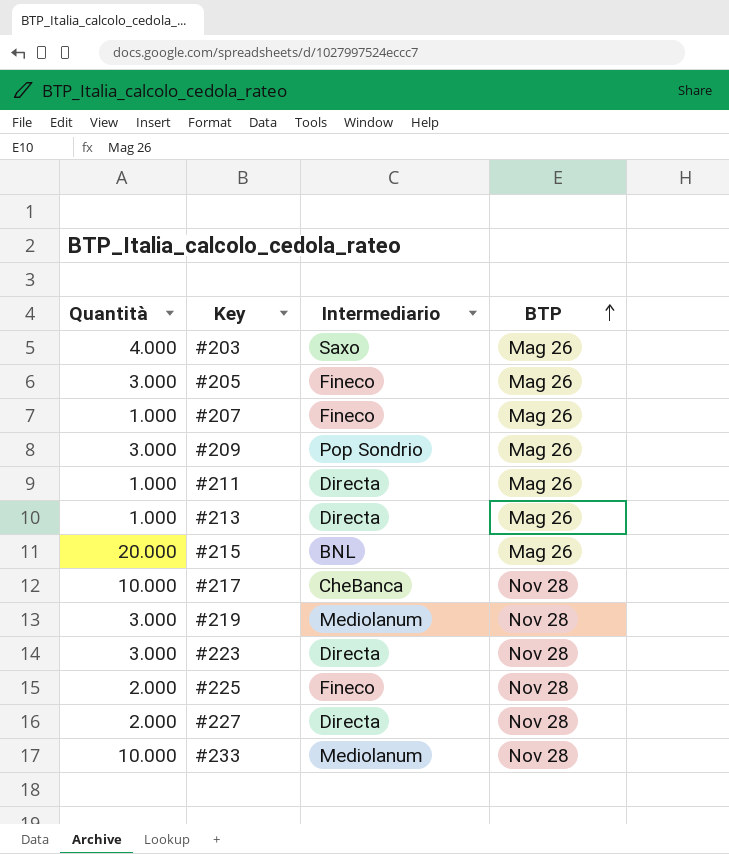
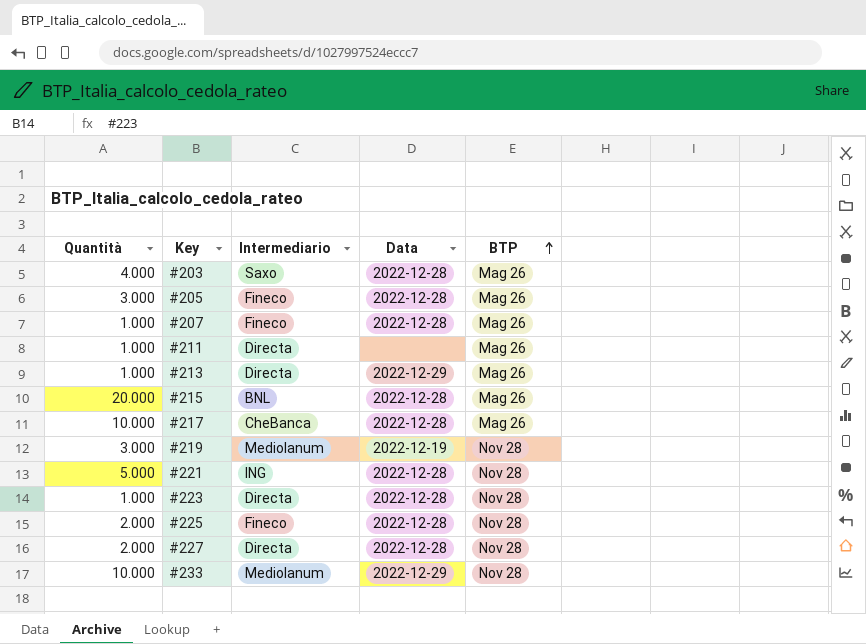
column Data | position: none -> 4
row #209: 3.000 | Pop Sondrio | Mag 26 -> none
#217 | BTP: Nov 28 -> Mag 26
row #221: none -> 5.000 | ING | 2022-12-28 | Nov 28
#223 | Quantità: 3.000 -> 1.000

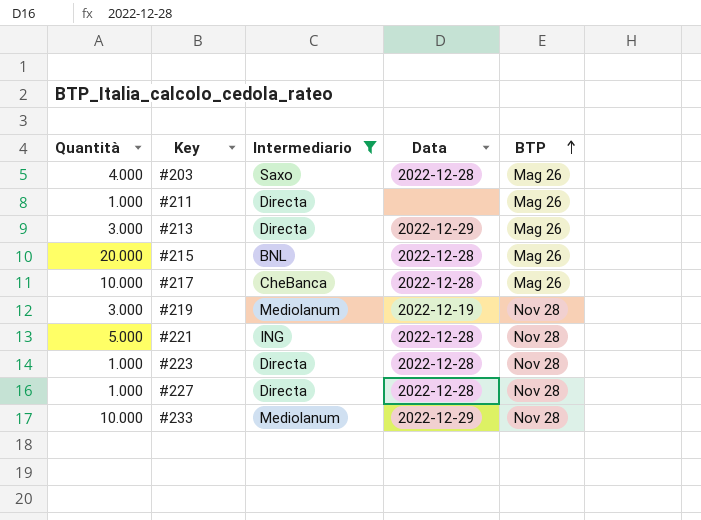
filter: none -> Intermediario != Fineco
#213 | Quantità: 1.000 -> 3.000
#227 | Quantità: 2.000 -> 1.000

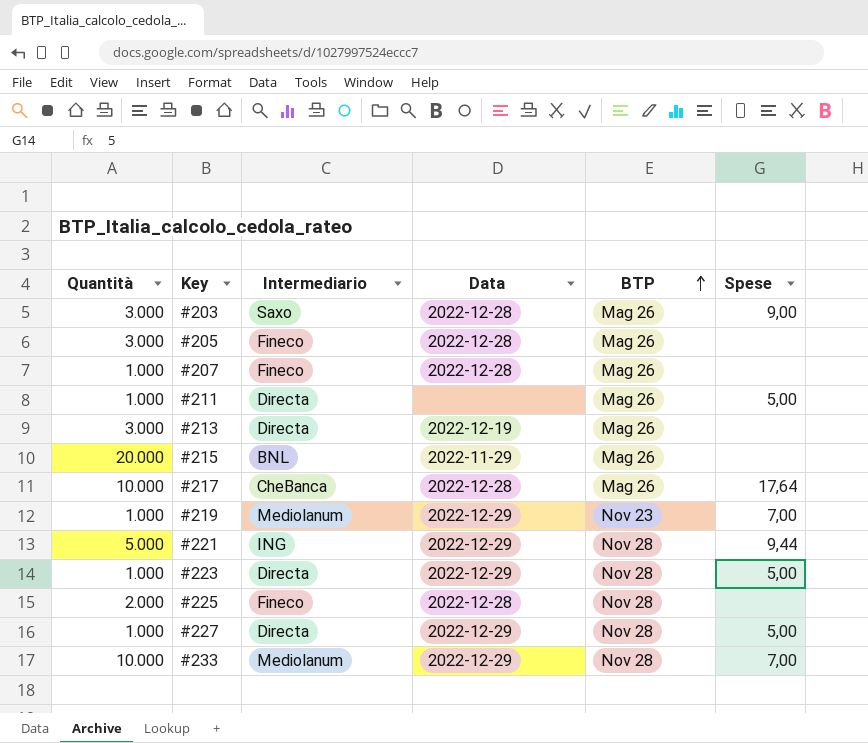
filter: Intermediario != Fineco -> none
column Spese | position: none -> 6
#203 | Quantità: 4.000 -> 3.000
#213 | Data: 2022-12-29 -> 2022-12-19
#215 | Data: 2022-12-28 -> 2022-11-29
#219 | Quantità: 3.000 -> 1.000
#219 | Data: 2022-12-19 -> 2022-12-29
#219 | BTP: Nov 28 -> Nov 23
#221 | Data: 2022-12-28 -> 2022-12-29
#223 | Data: 2022-12-28 -> 2022-12-29
#227 | Data: 2022-12-28 -> 2022-12-29

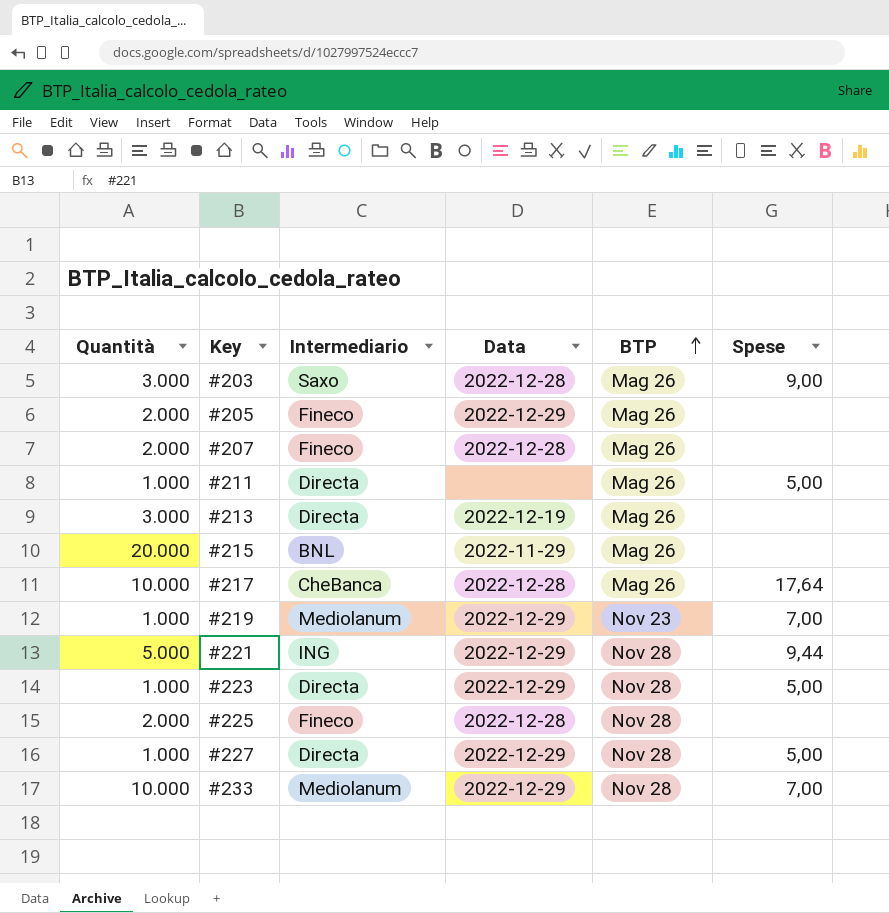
#205 | Quantità: 3.000 -> 2.000
#205 | Data: 2022-12-28 -> 2022-12-29
#207 | Quantità: 1.000 -> 2.000

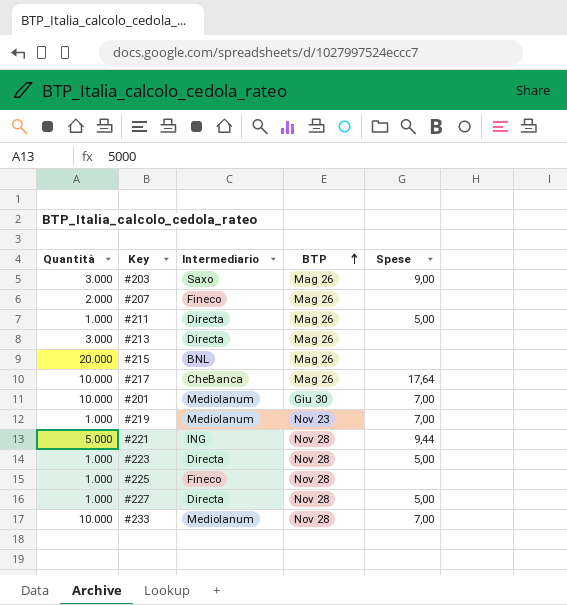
column Data | position: 4 -> none
row #205: 2.000 | Fineco | 2022-12-29 | Mag 26 | none -> none
row #201: none -> 10.000 | Mediolanum | Giu 30 | 7,00
#225 | Quantità: 2.000 -> 1.000

